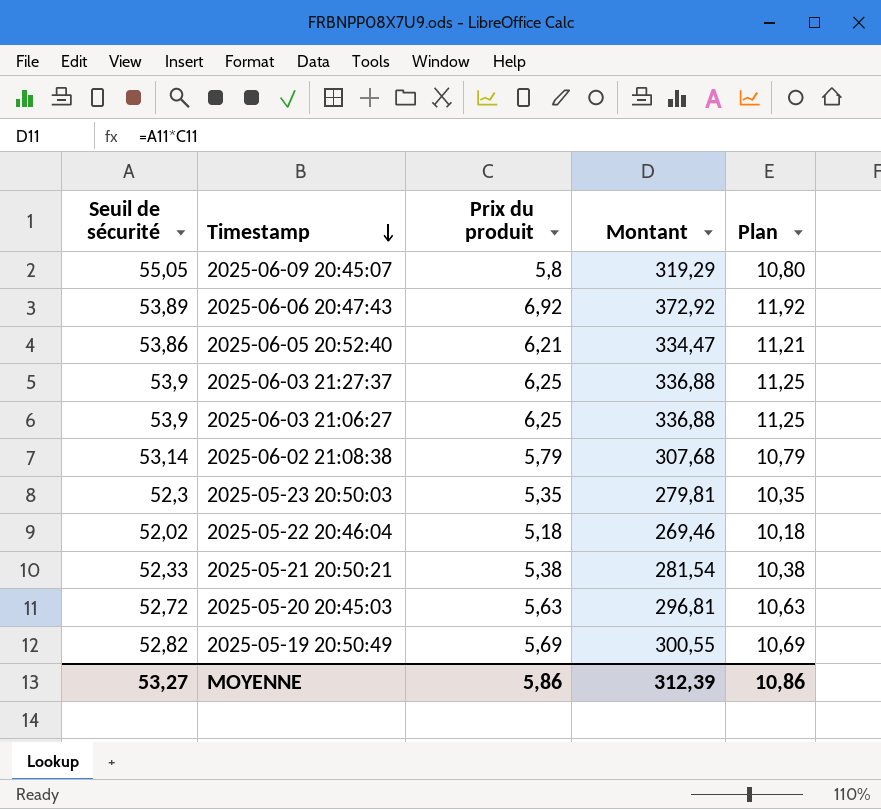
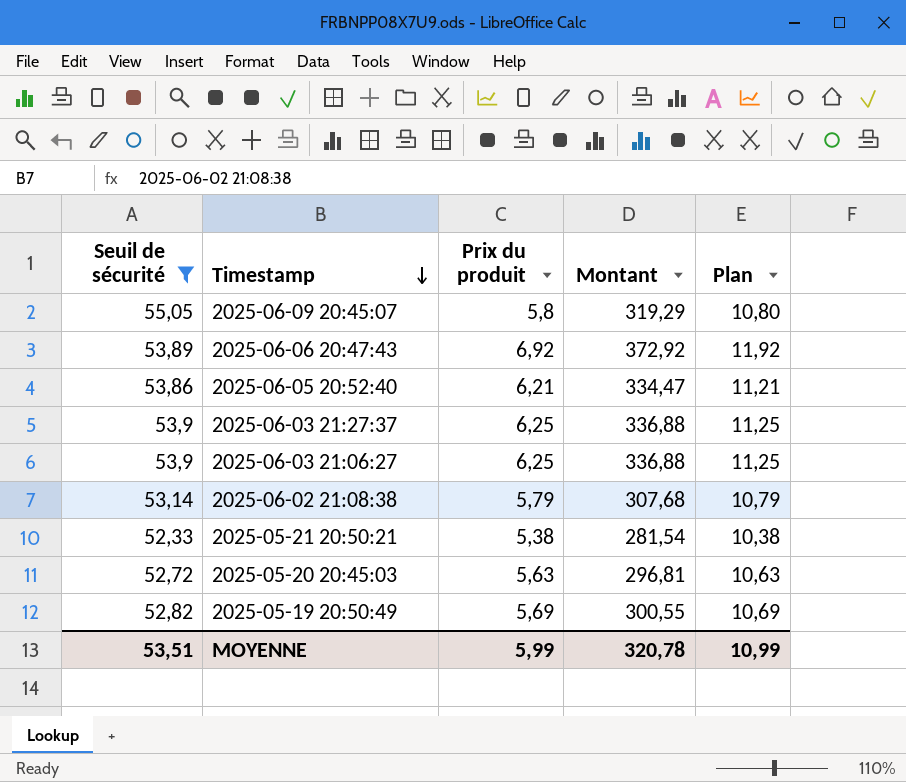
filter: none -> Seuil de sécurité >= 52,33
MOYENNE | Seuil de sécurité: 53,27 -> 53,51
MOYENNE | Prix du produit: 5,86 -> 5,99
MOYENNE | Montant: 312,39 -> 320,78
MOYENNE | Plan: 10,86 -> 10,99

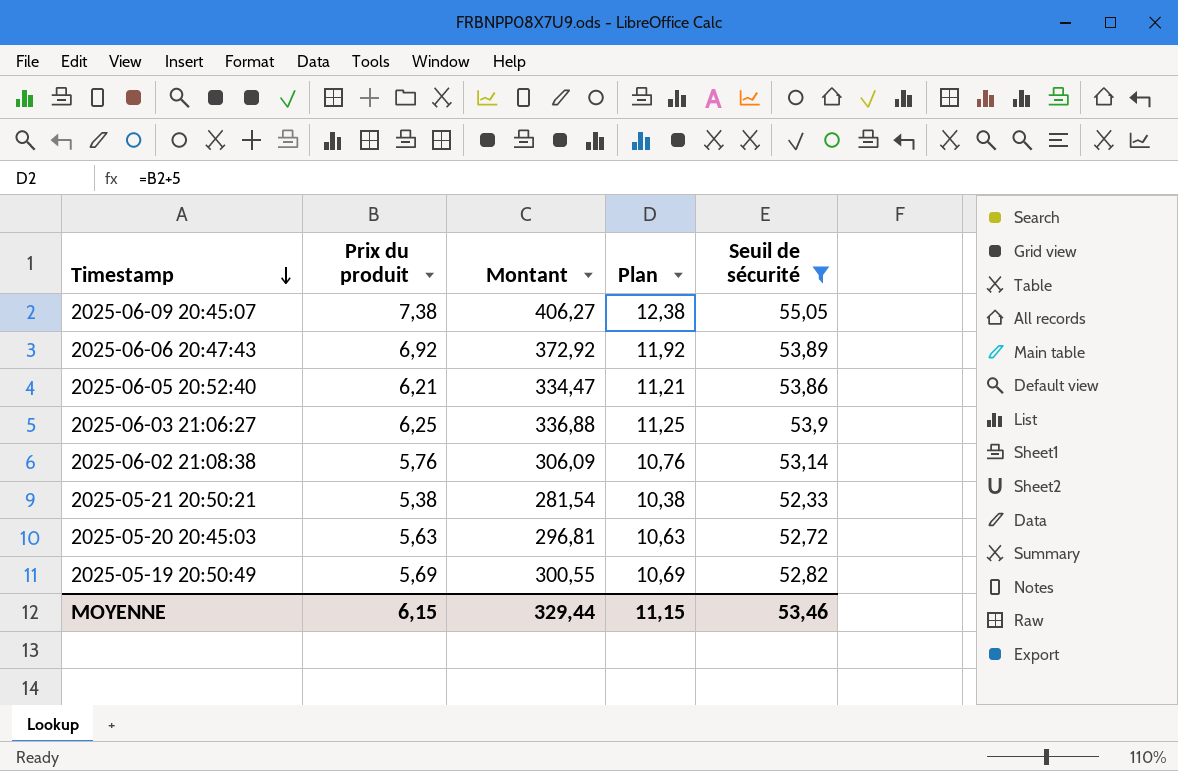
column Seuil de sécurité | position: 1 -> 5
row 2025-06-03 21:27:37: 53,9 | 6,25 | 336,88 | 11,25 -> none
2025-06-09 20:45:07 | Prix du produit: 5,8 -> 7,38
2025-06-09 20:45:07 | Montant: 319,29 -> 406,27
2025-06-09 20:45:07 | Plan: 10,80 -> 12,38
2025-06-02 21:08:38 | Prix du produit: 5,79 -> 5,76
2025-06-02 21:08:38 | Montant: 307,68 -> 306,09
2025-06-02 21:08:38 | Plan: 10,79 -> 10,76
MOYENNE | Prix du produit: 5,99 -> 6,15
MOYENNE | Montant: 320,78 -> 329,44
MOYENNE | Plan: 10,99 -> 11,15
MOYENNE | Seuil de sécurité: 53,51 -> 53,46

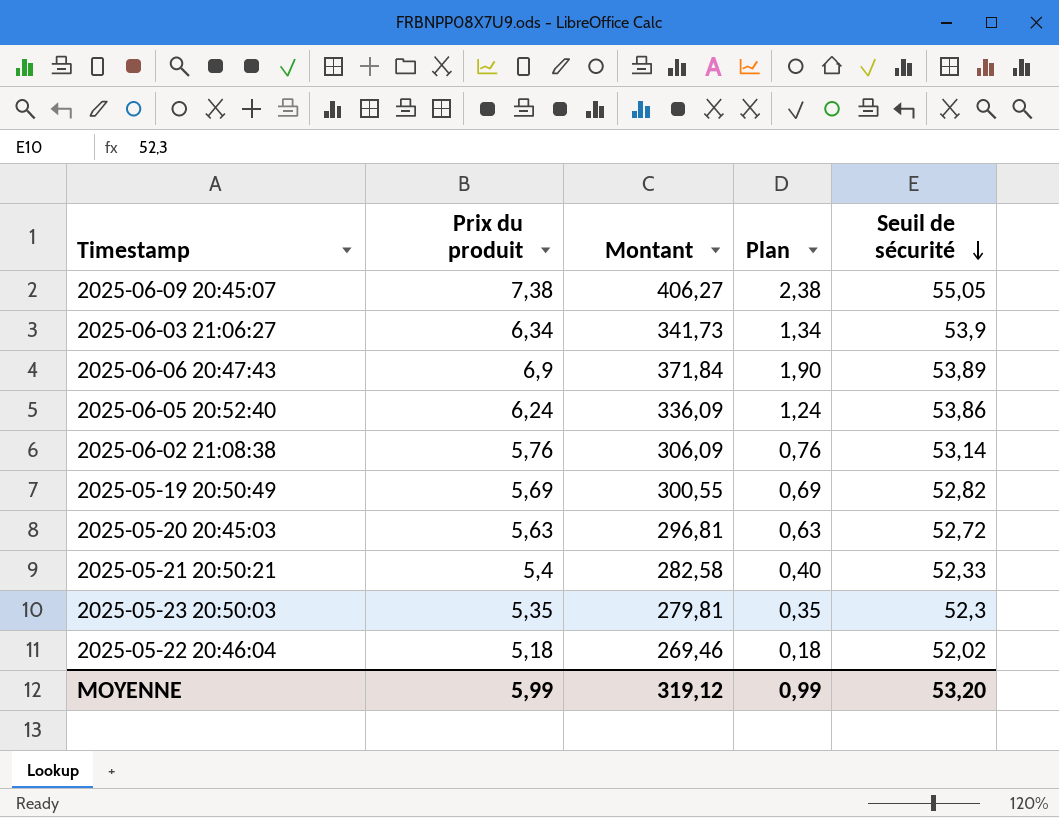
filter: Seuil de sécurité >= 52,33 -> none
row order: Timestamp descending -> Seuil de sécurité descending
column Plan | formula: [Prix du produit] + 5 -> [Prix du produit] - 5
2025-06-03 21:06:27 | Prix du produit: 6,25 -> 6,34
2025-06-03 21:06:27 | Montant: 336,88 -> 341,73
2025-06-06 20:47:43 | Prix du produit: 6,92 -> 6,9
2025-06-06 20:47:43 | Montant: 372,92 -> 371,84
2025-06-05 20:52:40 | Prix du produit: 6,21 -> 6,24
2025-06-05 20:52:40 | Montant: 334,47 -> 336,09
2025-05-21 20:50:21 | Prix du produit: 5,38 -> 5,4
2025-05-21 20:50:21 | Montant: 281,54 -> 282,58
MOYENNE | Prix du produit: 6,15 -> 5,99
MOYENNE | Montant: 329,44 -> 319,12
MOYENNE | Plan: 11,15 -> 0,99
MOYENNE | Seuil de sécurité: 53,46 -> 53,20

